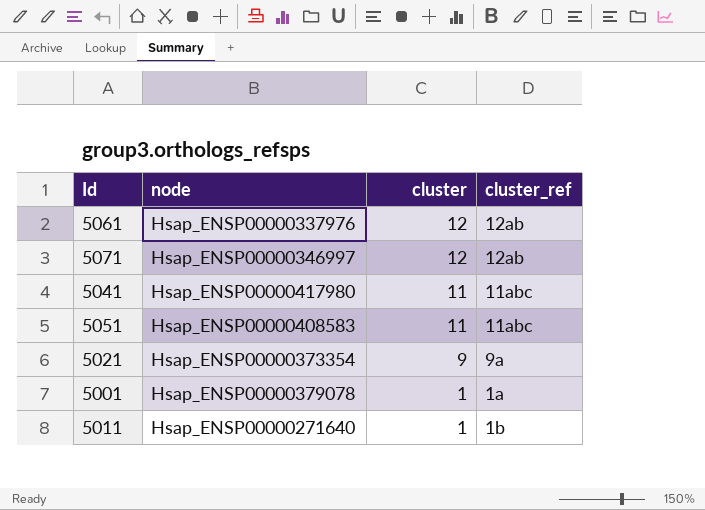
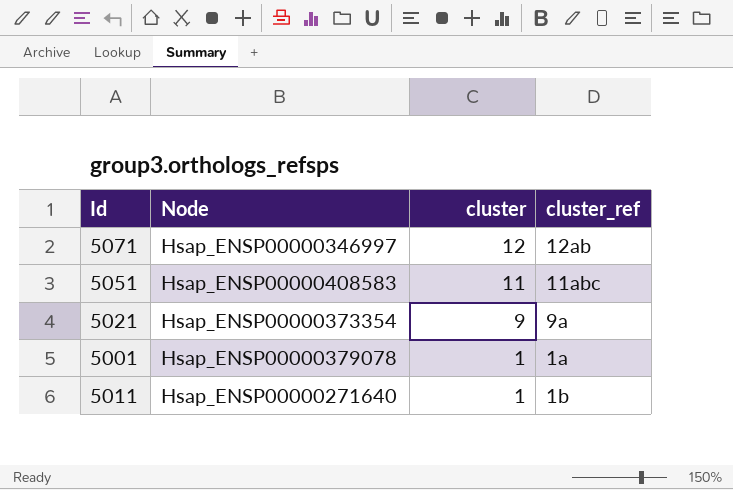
column name: node -> Node
row 5061: Hsap_ENSP00000337976 | 12 | 12ab -> none
row 5041: Hsap_ENSP00000417980 | 11 | 11abc -> none

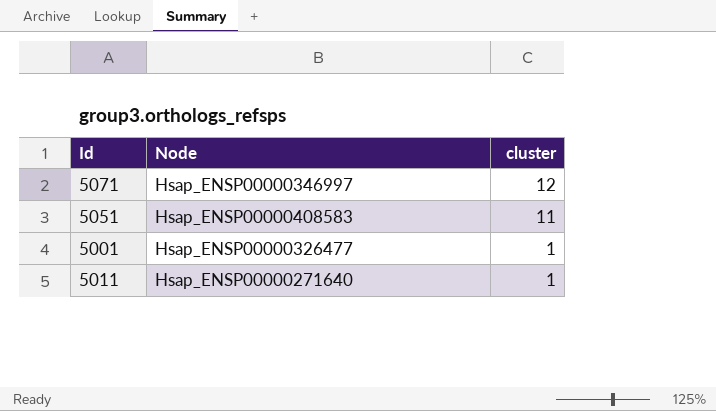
column cluster_ref | position: 4 -> none
row 5021: Hsap_ENSP00000373354 | 9 | 9a -> none
5001 | Node: Hsap_ENSP00000379078 -> Hsap_ENSP00000326477

